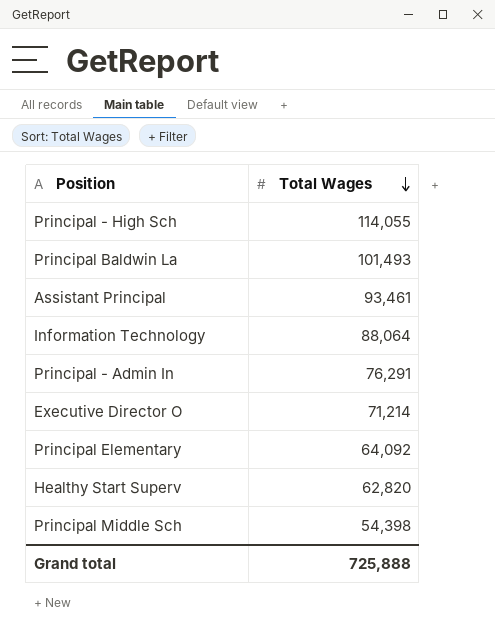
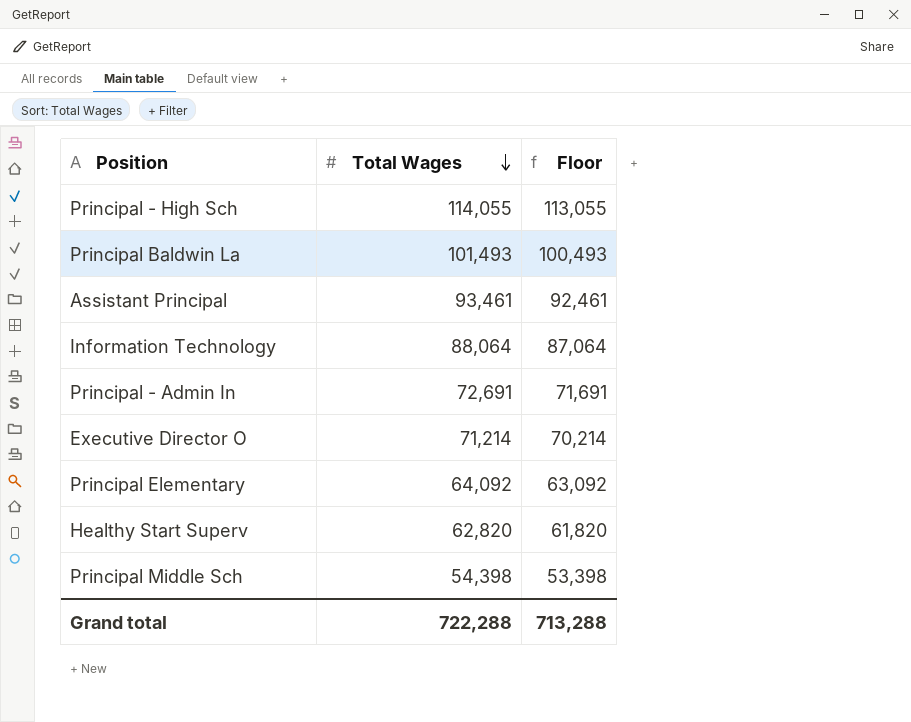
column Floor | formula: none -> [Total Wages] - 1000
Principal - Admin In | Total Wages: 76,291 -> 72,691
Grand total | Total Wages: 725,888 -> 722,288

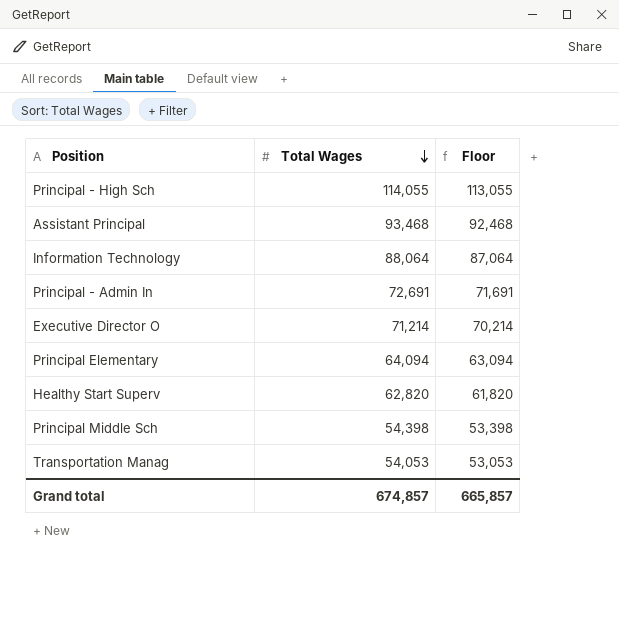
row Principal Baldwin La: 101,493 | 100,493 -> none
Assistant Principal | Total Wages: 93,461 -> 93,468
Assistant Principal | Floor: 92,461 -> 92,468
Principal Elementary | Total Wages: 64,092 -> 64,094
Principal Elementary | Floor: 63,092 -> 63,094
row Transportation Manag: none -> 54,053 | 53,053
Grand total | Total Wages: 722,288 -> 674,857
Grand total | Floor: 713,288 -> 665,857

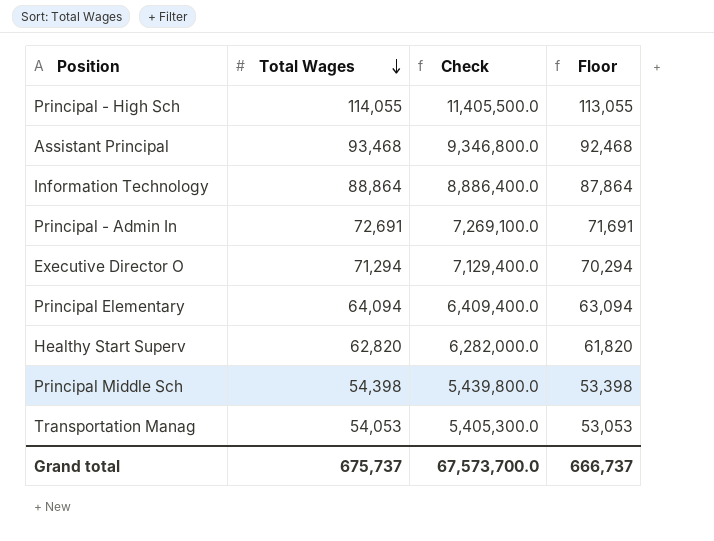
column Check | formula: none -> [Total Wages] * 100
Information Technology | Total Wages: 88,064 -> 88,864
Information Technology | Floor: 87,064 -> 87,864
Executive Director O | Total Wages: 71,214 -> 71,294
Executive Director O | Floor: 70,214 -> 70,294
Grand total | Total Wages: 674,857 -> 675,737
Grand total | Floor: 665,857 -> 666,737

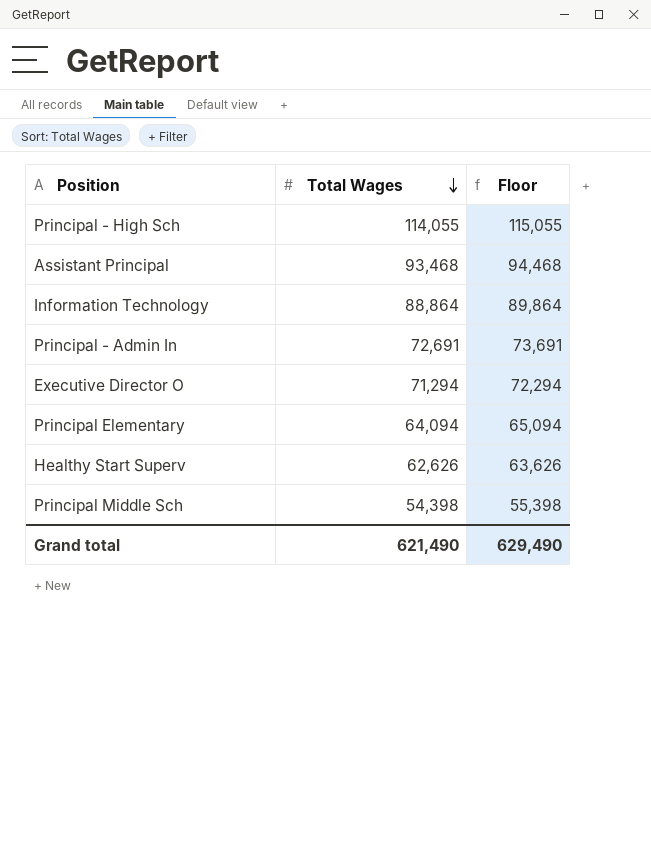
column Check | formula: [Total Wages] * 100 -> none
column Floor | formula: [Total Wages] - 1000 -> [Total Wages] + 1000
row Transportation Manag: 54,053 | 5,405,300.0 | 53,053 -> none
Healthy Start Superv | Total Wages: 62,820 -> 62,626
Grand total | Total Wages: 675,737 -> 621,490
Grand total | Floor: 666,737 -> 629,490

